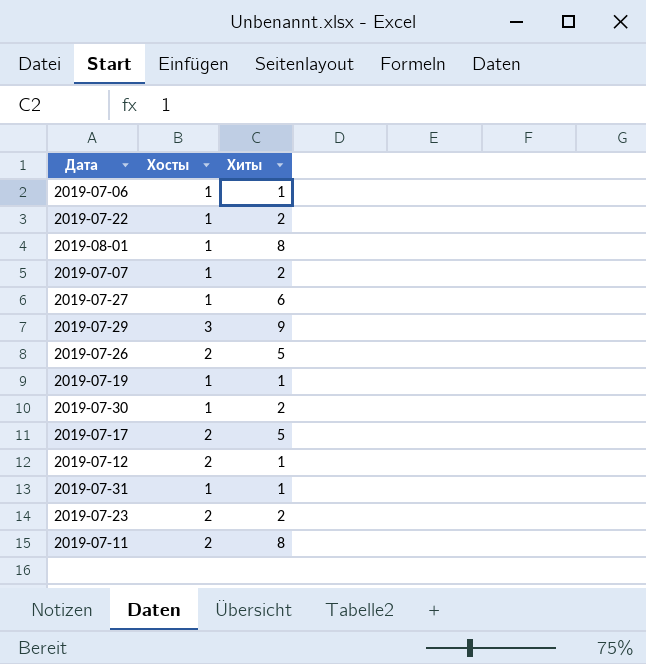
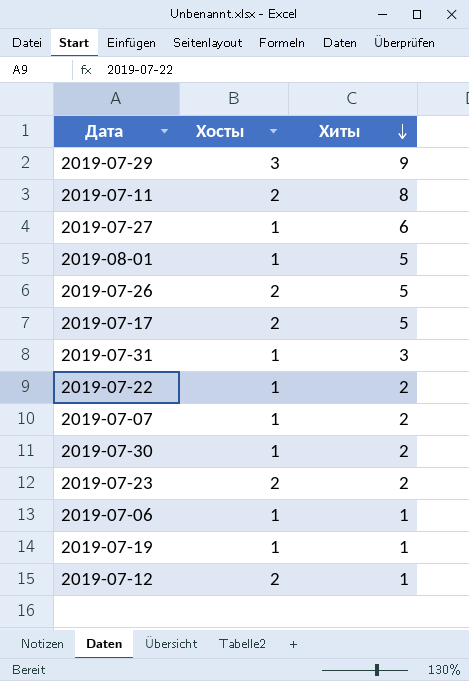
row order: none -> Хиты descending
2019-08-01 | Хиты: 8 -> 5
2019-07-31 | Хиты: 1 -> 3

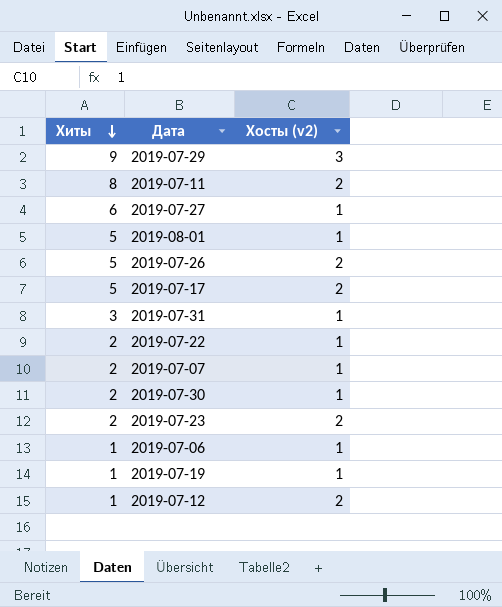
column Хиты | position: 3 -> 1
column name: Хосты -> Хосты (v2)

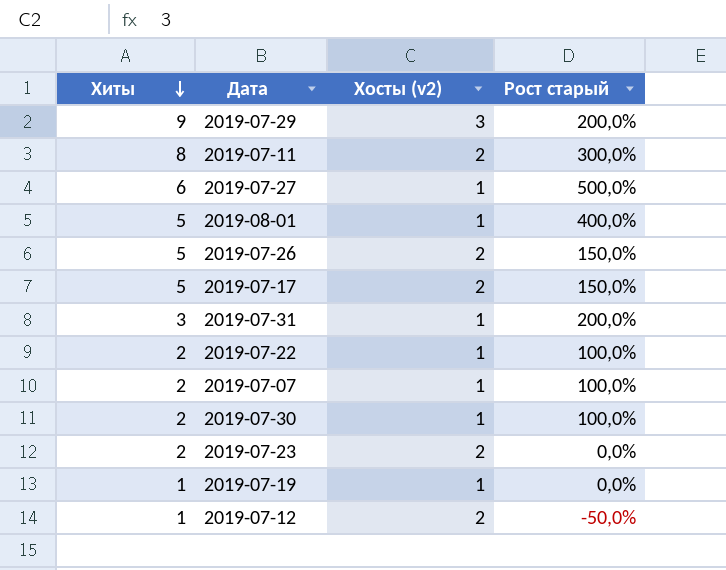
column Рост старый | formula: none -> ([Хиты] - [Хосты (v2)]) / [Хосты (v2)]
row 2019-07-06: 1 | 1 -> none

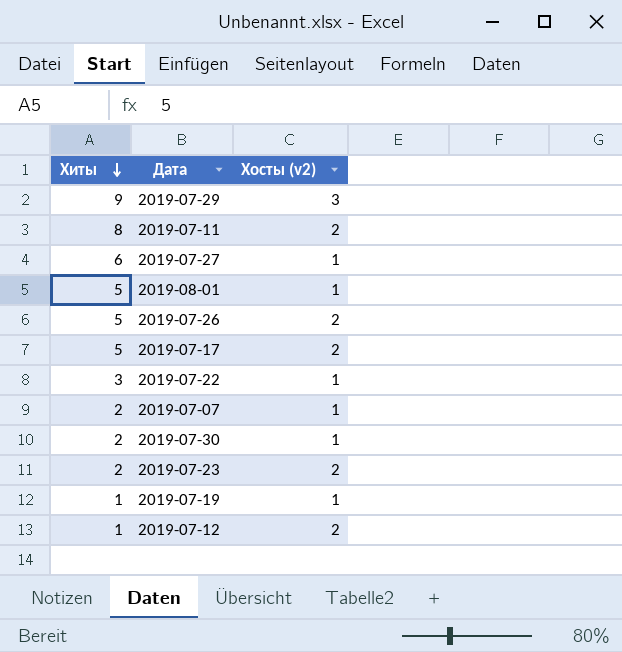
column Рост старый | formula: ([Хиты] - [Хосты (v2)]) / [Хосты (v2)] -> none
row 2019-07-31: 3 | 1 | 200,0% -> none
2019-07-22 | Хиты: 2 -> 3

